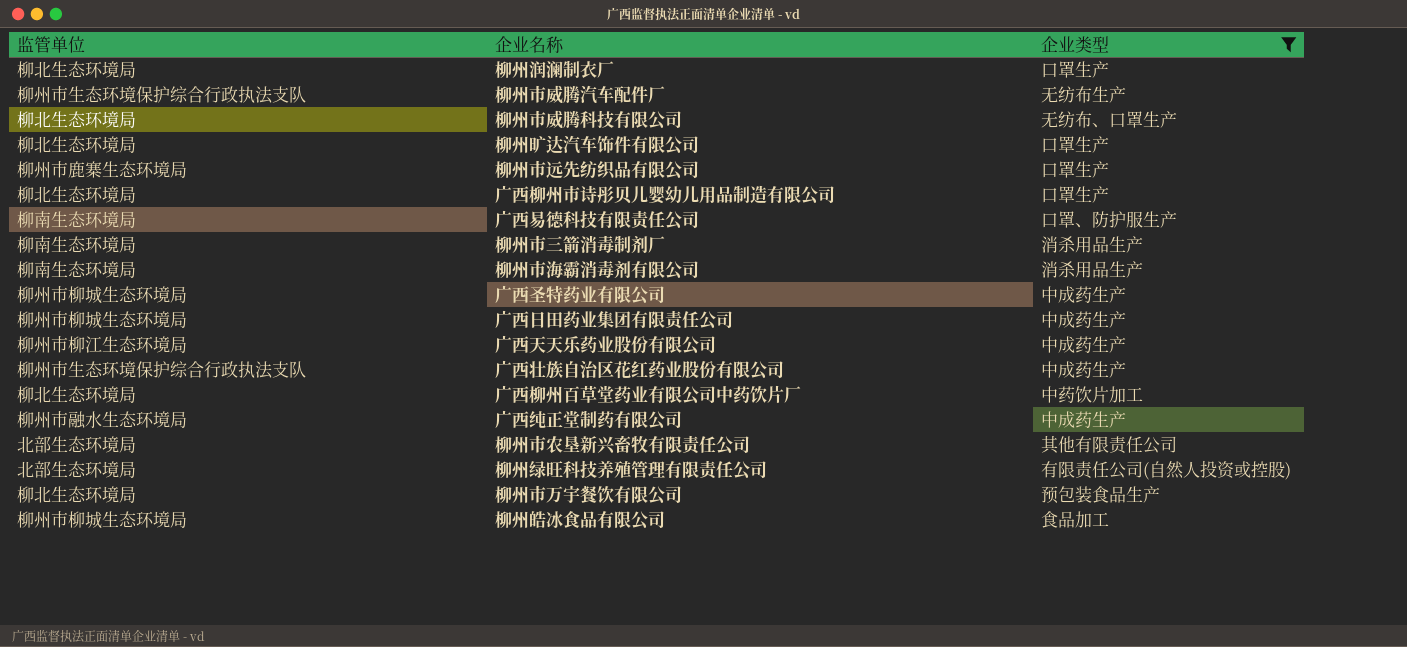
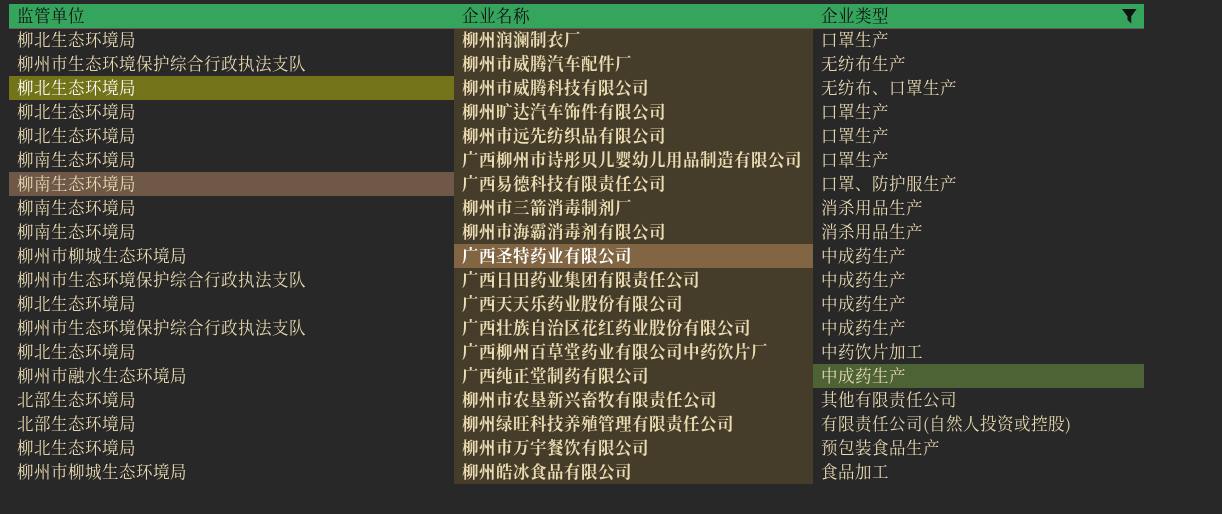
柳州市远先纺织品有限公司 | 监管单位: 柳州市鹿寨生态环境局 -> 柳北生态环境局
广西柳州市诗彤贝儿婴幼儿用品制造有限公司 | 监管单位: 柳北生态环境局 -> 柳南生态环境局
广西日田药业集团有限责任公司 | 监管单位: 柳州市柳城生态环境局 -> 柳州市生态环境保护综合行政执法支队
广西天天乐药业股份有限公司 | 监管单位: 柳州市柳江生态环境局 -> 柳北生态环境局

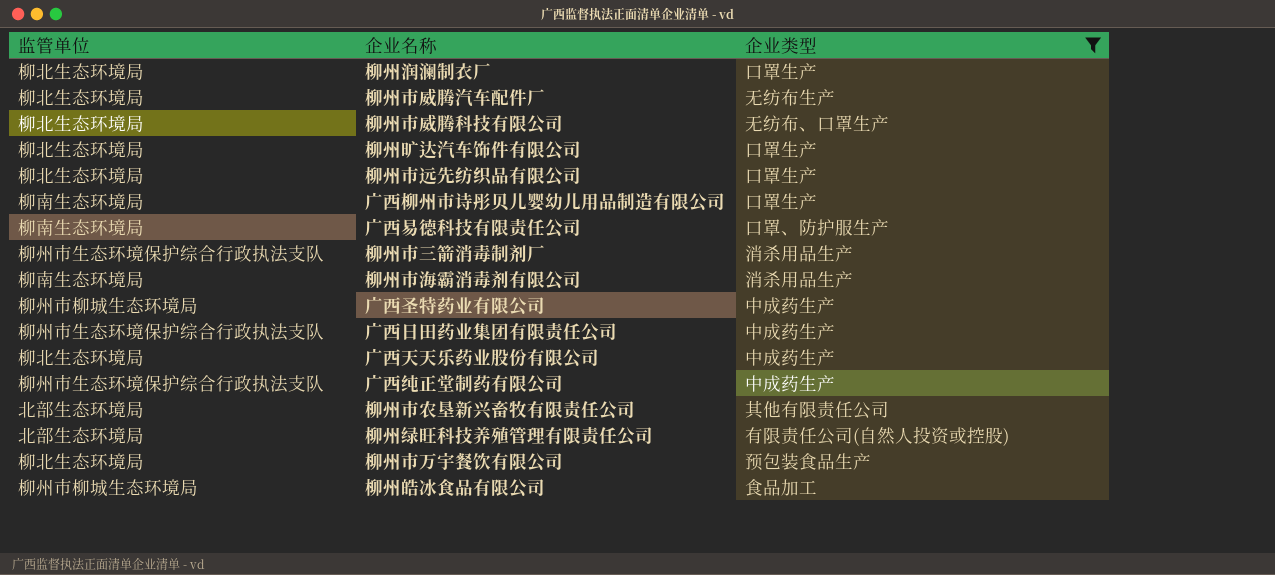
row 广西壮族自治区花红药业股份有限公司: 柳州市生态环境保护综合行政执法支队 | 中成药生产 -> none
row 广西柳州百草堂药业有限公司中药饮片厂: 柳北生态环境局 | 中药饮片加工 -> none
柳州市威腾汽车配件厂 | 监管单位: 柳州市生态环境保护综合行政执法支队 -> 柳北生态环境局
柳州市三箭消毒制剂厂 | 监管单位: 柳南生态环境局 -> 柳州市生态环境保护综合行政执法支队
广西纯正堂制药有限公司 | 监管单位: 柳州市融水生态环境局 -> 柳州市生态环境保护综合行政执法支队

